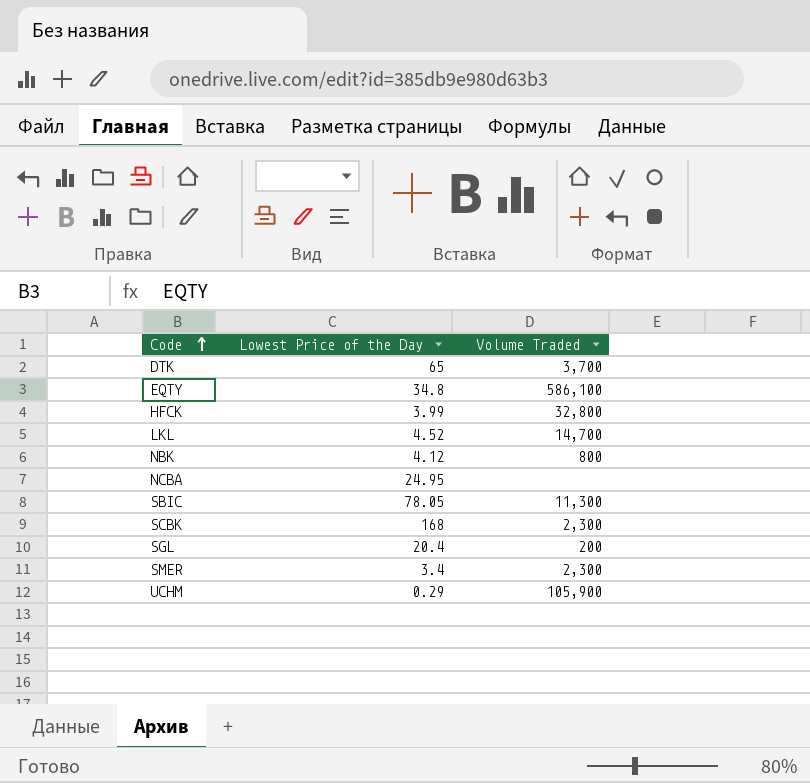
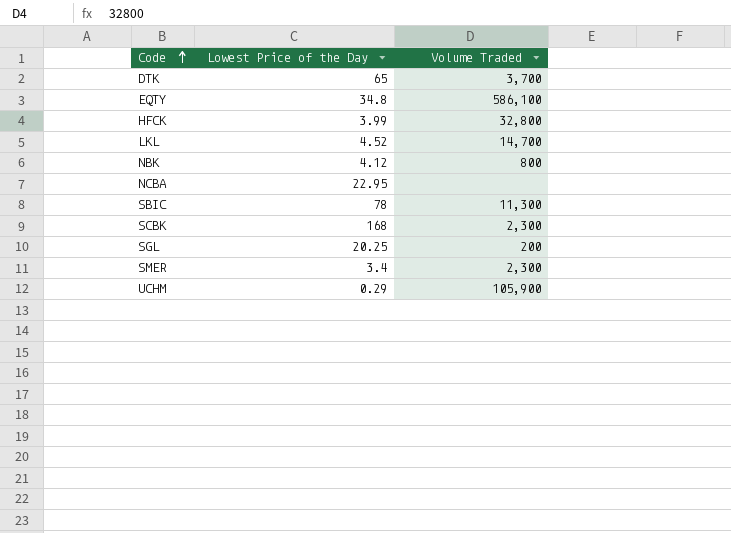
NCBA | Lowest Price of the Day: 24.95 -> 22.95
SBIC | Lowest Price of the Day: 78.05 -> 78
SGL | Lowest Price of the Day: 20.4 -> 20.25

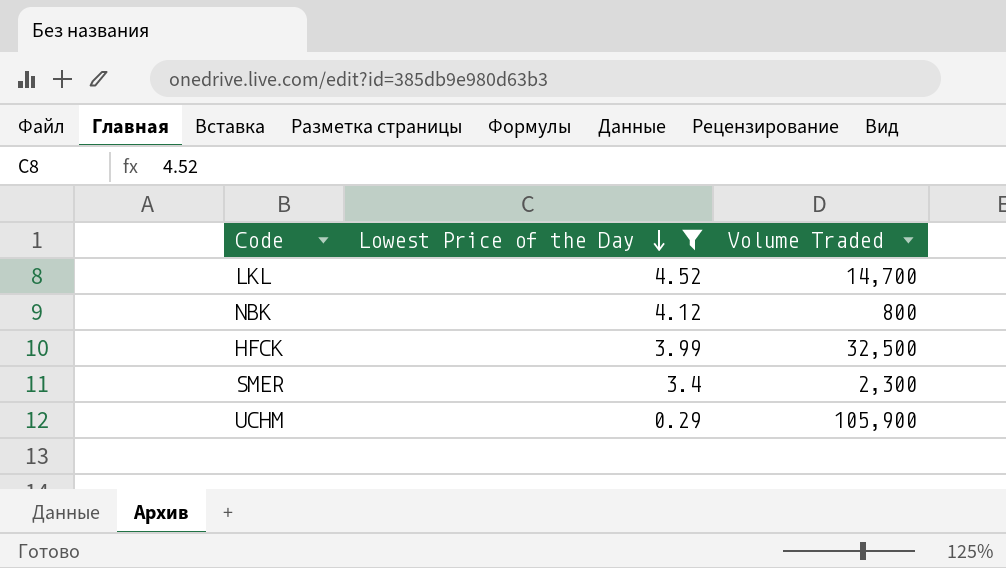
filter: none -> Lowest Price of the Day <= 4.52
row order: Code ascending -> Lowest Price of the Day descending
HFCK | Volume Traded: 32,800 -> 32,500

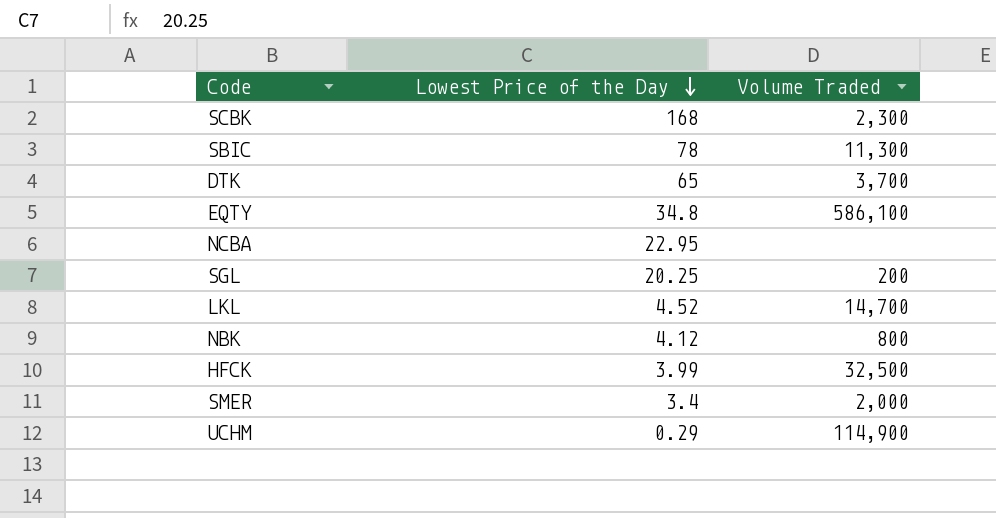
filter: Lowest Price of the Day <= 4.52 -> none
SMER | Volume Traded: 2,300 -> 2,000
UCHM | Volume Traded: 105,900 -> 114,900

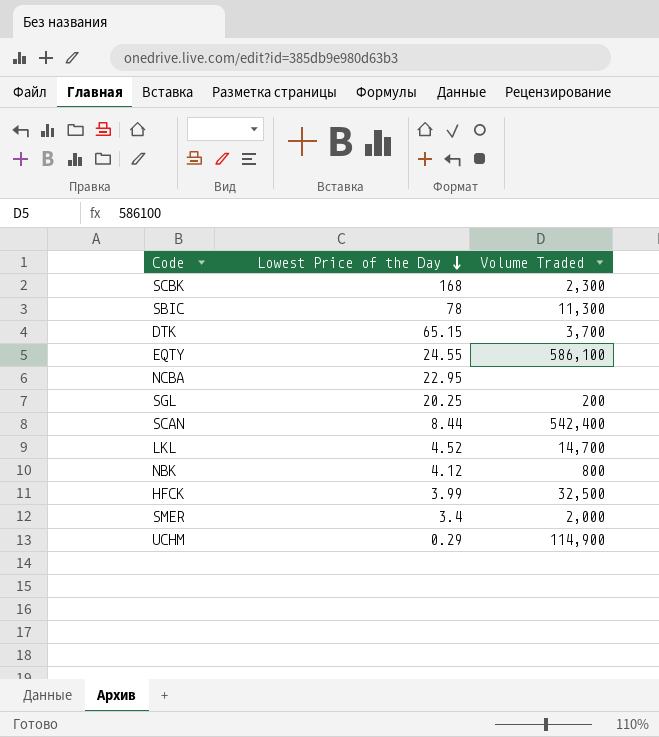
DTK | Lowest Price of the Day: 65 -> 65.15
EQTY | Lowest Price of the Day: 34.8 -> 24.55
row SCAN: none -> 8.44 | 542,400

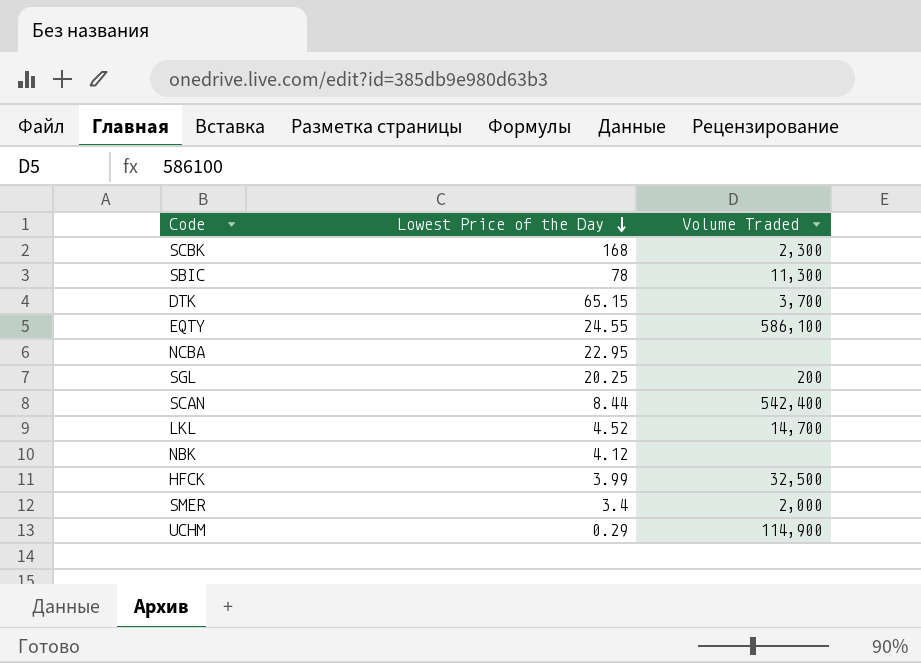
NBK | Volume Traded: 800 -> none

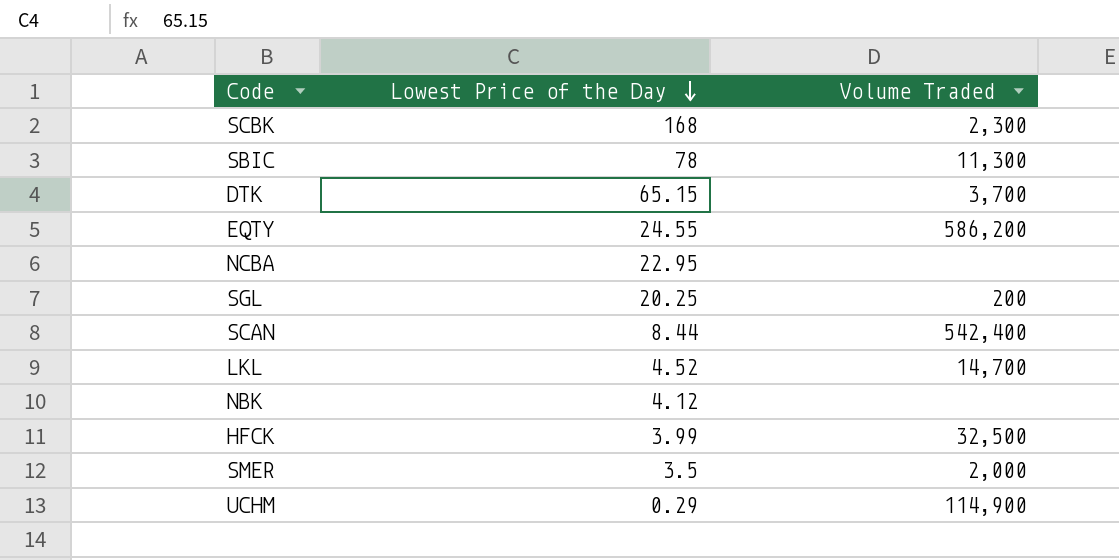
EQTY | Volume Traded: 586,100 -> 586,200
SMER | Lowest Price of the Day: 3.4 -> 3.5

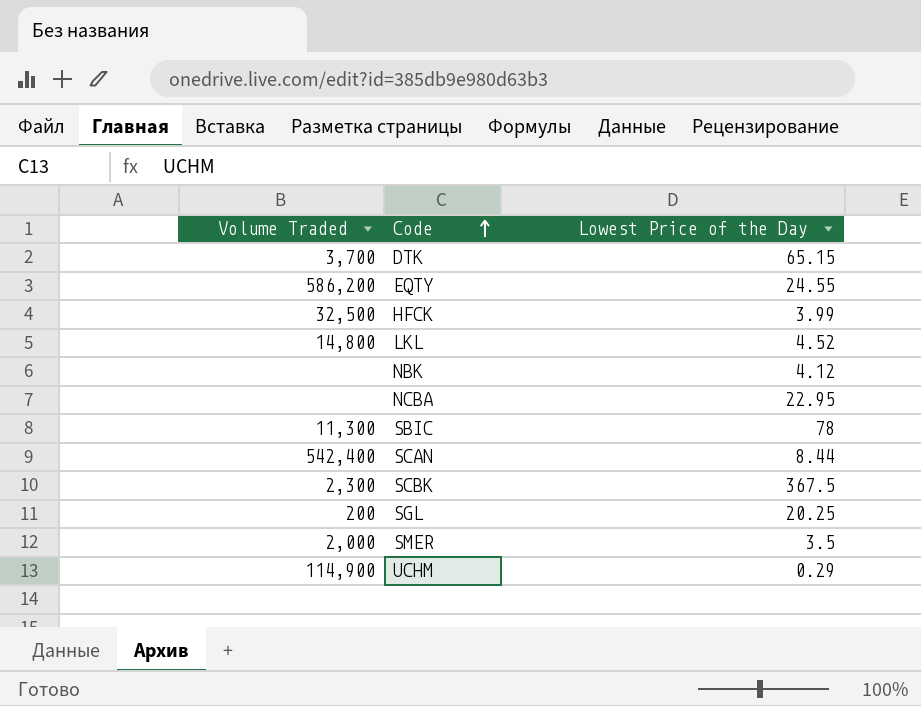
row order: Lowest Price of the Day descending -> Code ascending
column Volume Traded | position: 3 -> 1
LKL | Volume Traded: 14,700 -> 14,800
SCBK | Lowest Price of the Day: 168 -> 367.5

